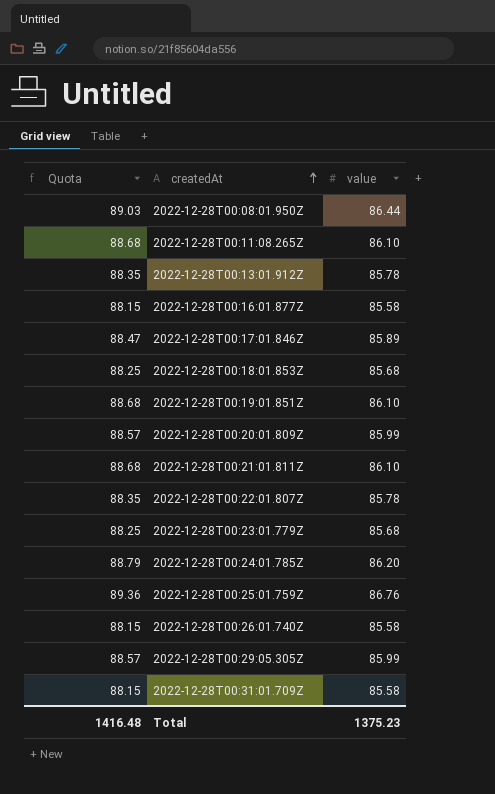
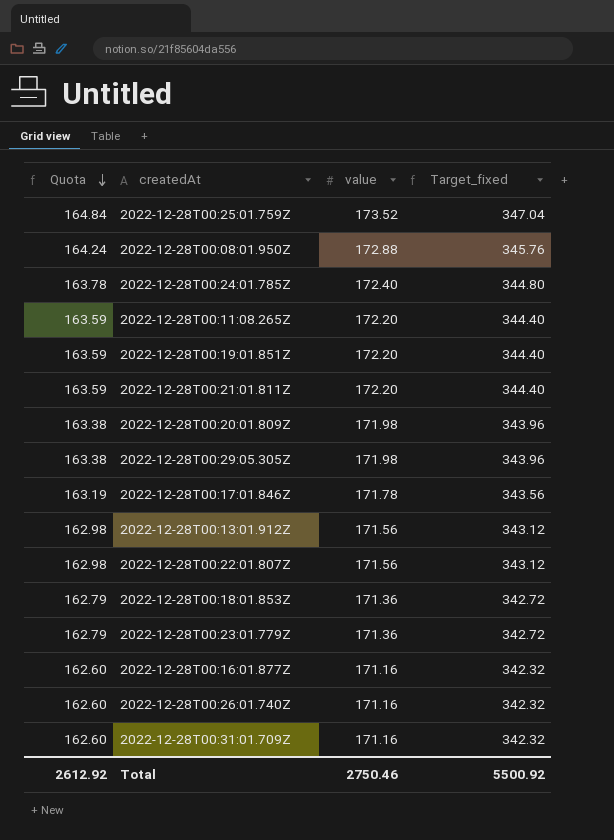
row order: createdAt ascending -> Quota descending
column Quota | formula: [value] * 1.03 -> [value] * 0.95
column Target_fixed | formula: none -> [value] * 2
2022-12-28T00:25:01.759Z | value: 86.76 -> 173.52
2022-12-28T00:08:01.950Z | value: 86.44 -> 172.88
2022-12-28T00:24:01.785Z | value: 86.20 -> 172.40
2022-12-28T00:11:08.265Z | value: 86.10 -> 172.20
2022-12-28T00:19:01.851Z | value: 86.10 -> 172.20
2022-12-28T00:21:01.811Z | value: 86.10 -> 172.20
2022-12-28T00:20:01.809Z | value: 85.99 -> 171.98
2022-12-28T00:29:05.305Z | value: 85.99 -> 171.98
2022-12-28T00:17:01.846Z | value: 85.89 -> 171.78
2022-12-28T00:13:01.912Z | value: 85.78 -> 171.56
2022-12-28T00:22:01.807Z | value: 85.78 -> 171.56
2022-12-28T00:18:01.853Z | value: 85.68 -> 171.36
2022-12-28T00:23:01.779Z | value: 85.68 -> 171.36
2022-12-28T00:16:01.877Z | value: 85.58 -> 171.16
2022-12-28T00:26:01.740Z | value: 85.58 -> 171.16
2022-12-28T00:31:01.709Z | value: 85.58 -> 171.16
Total | Quota: 1416.48 -> 2612.92
Total | value: 1375.23 -> 2750.46

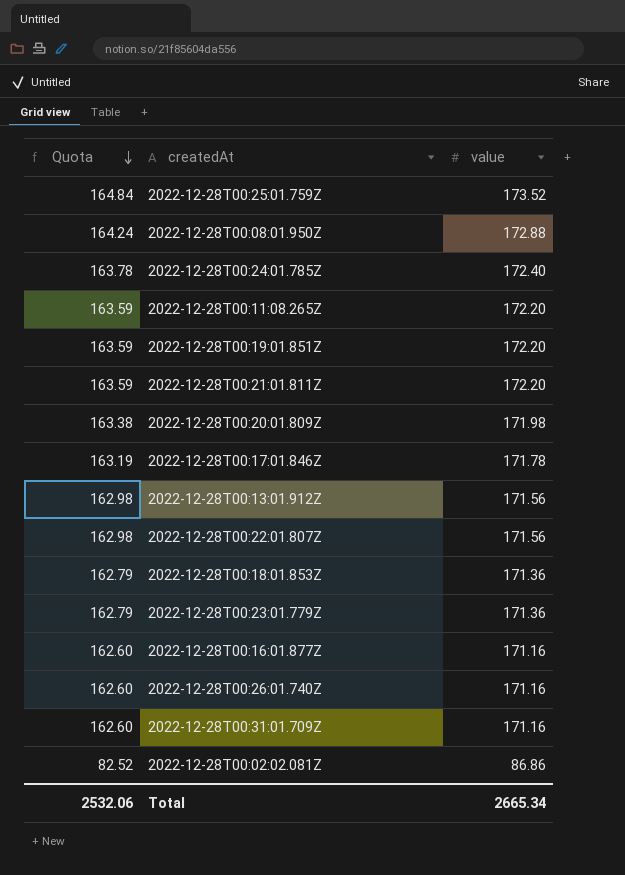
column Target_fixed | formula: [value] * 2 -> none
row 2022-12-28T00:29:05.305Z: 163.38 | 171.98 | 343.96 -> none
row 2022-12-28T00:02:02.081Z: none -> 82.52 | 86.86
Total | Quota: 2612.92 -> 2532.06
Total | value: 2750.46 -> 2665.34

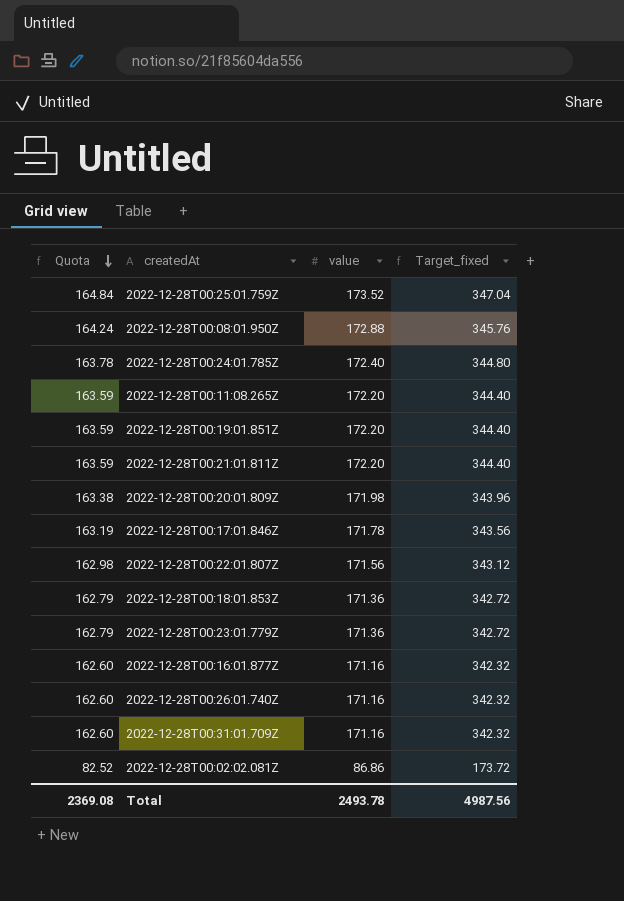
column Target_fixed | formula: none -> [value] * 2
row 2022-12-28T00:13:01.912Z: 162.98 | 171.56 -> none
Total | Quota: 2532.06 -> 2369.08
Total | value: 2665.34 -> 2493.78

